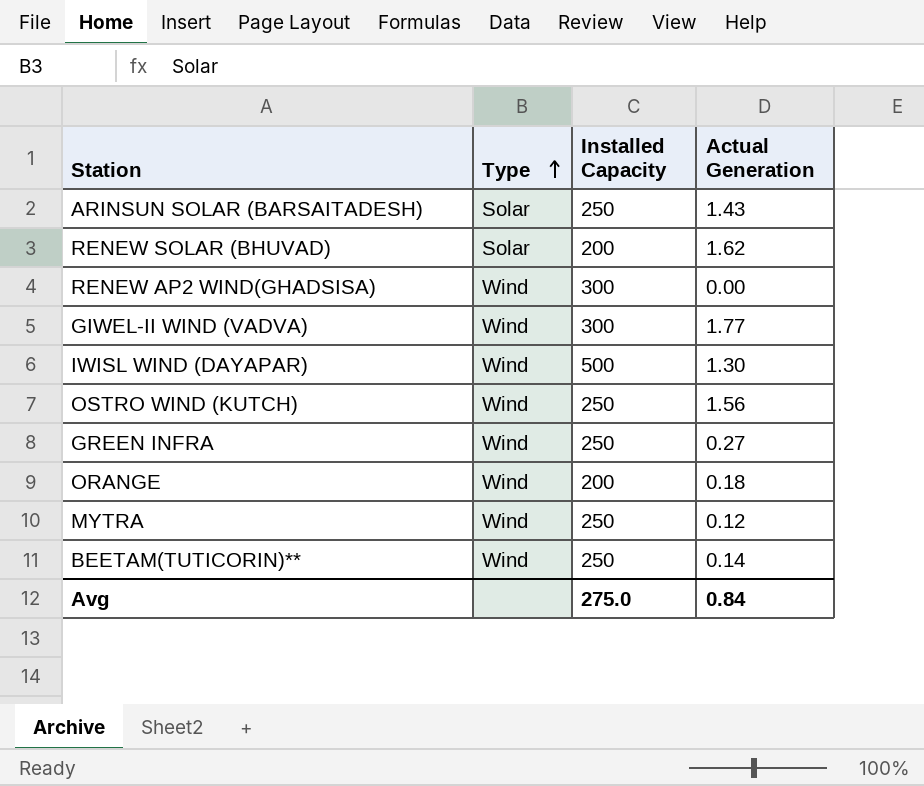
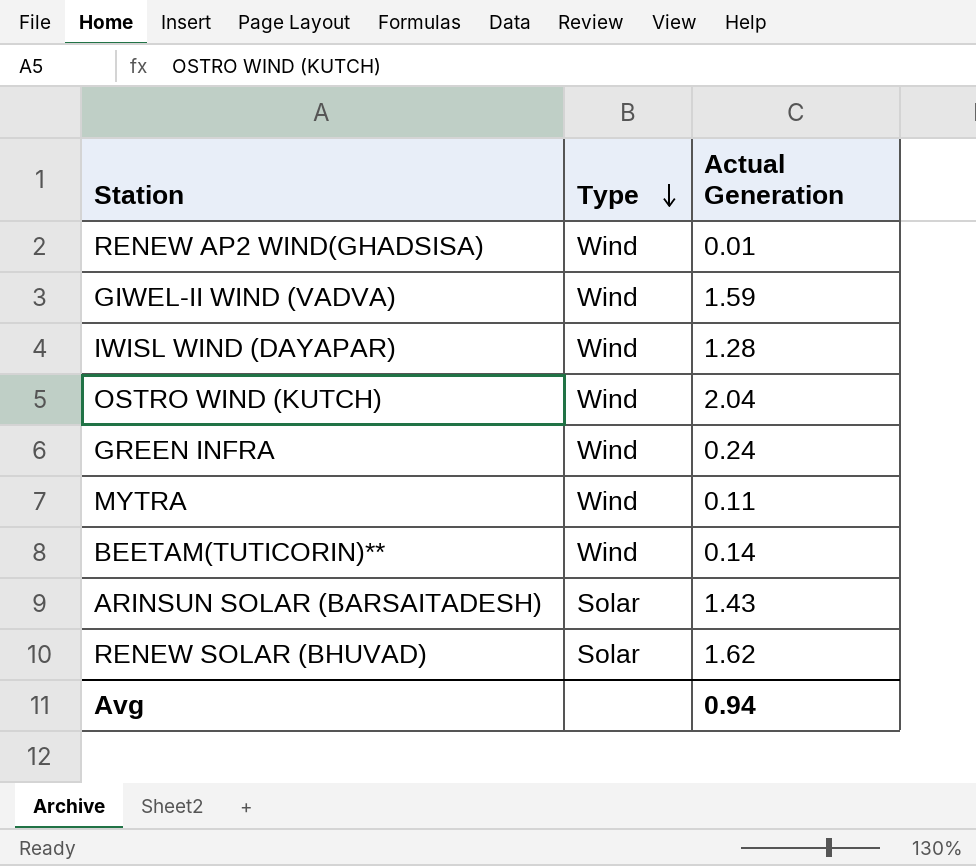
row order: Type ascending -> Type descending
column Installed Capacity | position: 3 -> none
row ORANGE: Wind | 200 | 0.18 -> none
RENEW AP2 WIND(GHADSISA) | Actual Generation: 0.00 -> 0.01
GIWEL-II WIND (VADVA) | Actual Generation: 1.77 -> 1.59
IWISL WIND (DAYAPAR) | Actual Generation: 1.30 -> 1.28
OSTRO WIND (KUTCH) | Actual Generation: 1.56 -> 2.04
GREEN INFRA | Actual Generation: 0.27 -> 0.24
MYTRA | Actual Generation: 0.12 -> 0.11
Avg | Actual Generation: 0.84 -> 0.94

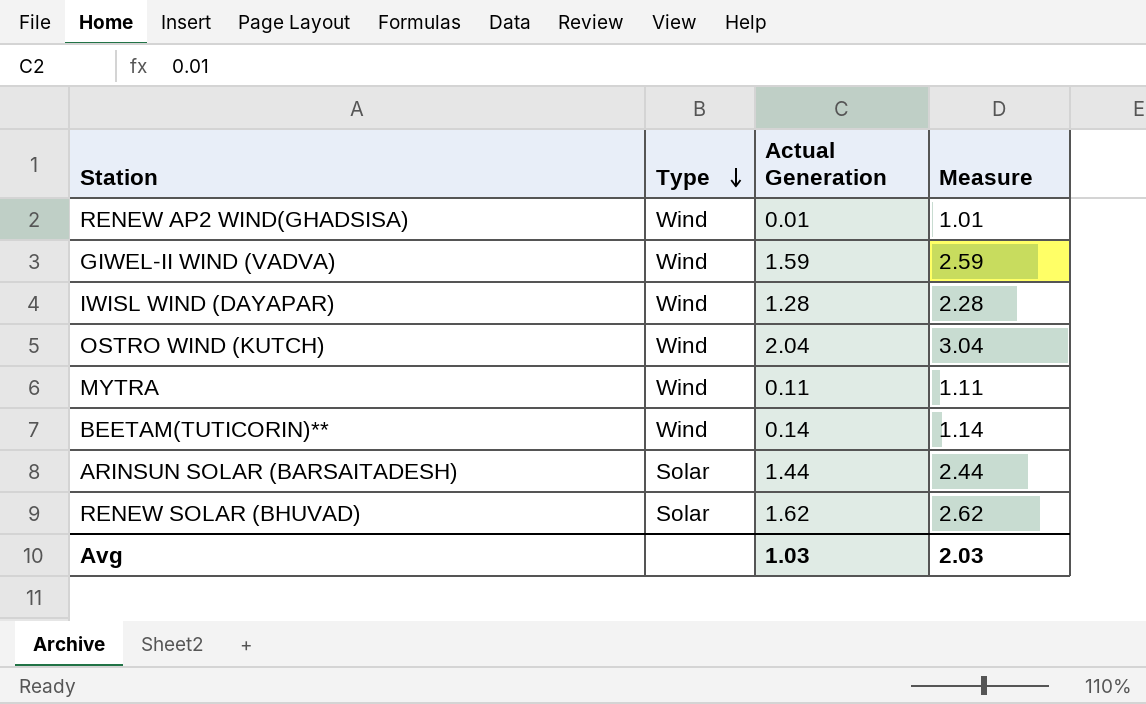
column Measure | formula: none -> [Actual Generation] + 1
row GREEN INFRA: Wind | 0.24 -> none
ARINSUN SOLAR (BARSAITADESH) | Actual Generation: 1.43 -> 1.44
Avg | Actual Generation: 0.94 -> 1.03

